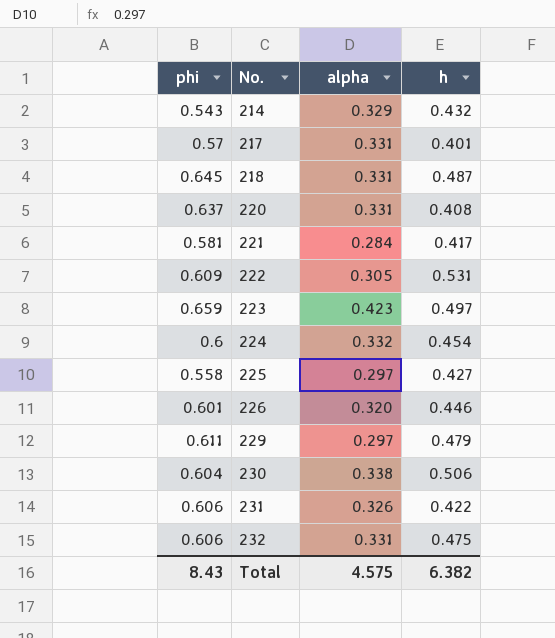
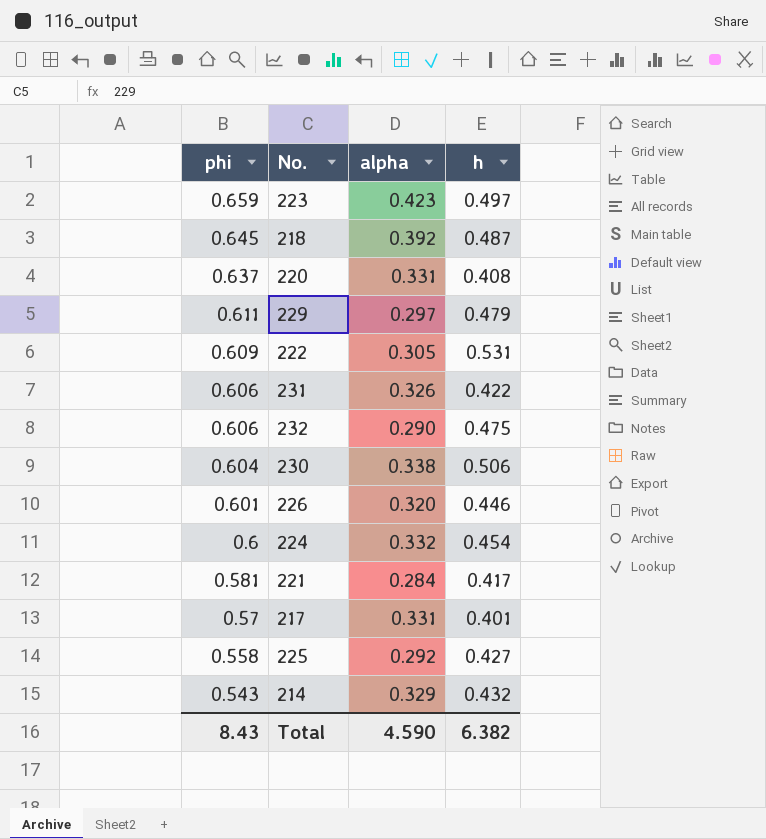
row order: No. ascending -> phi descending
218 | alpha: 0.331 -> 0.392
232 | alpha: 0.331 -> 0.290
225 | alpha: 0.297 -> 0.292
Total | alpha: 4.575 -> 4.590

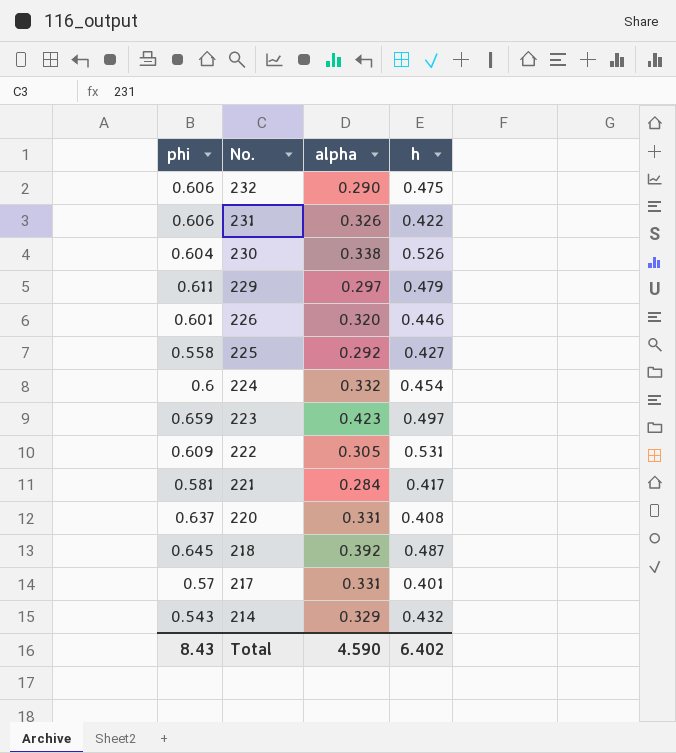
row order: phi descending -> No. descending
230 | h: 0.506 -> 0.526
Total | h: 6.382 -> 6.402

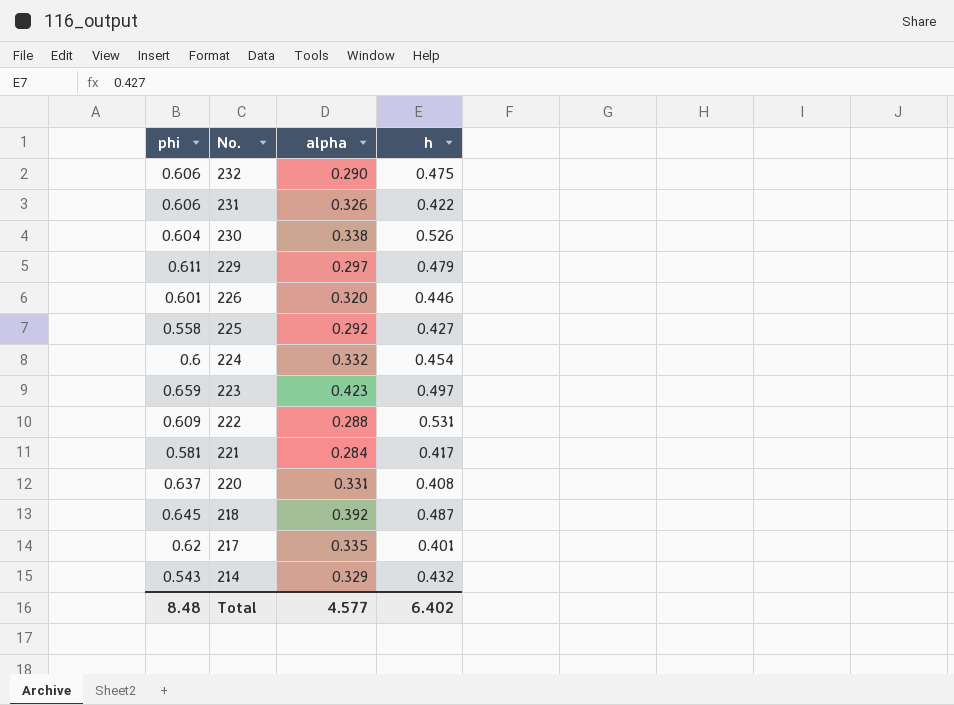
222 | alpha: 0.305 -> 0.288
217 | phi: 0.57 -> 0.62
217 | alpha: 0.331 -> 0.335
Total | phi: 8.43 -> 8.48
Total | alpha: 4.590 -> 4.577

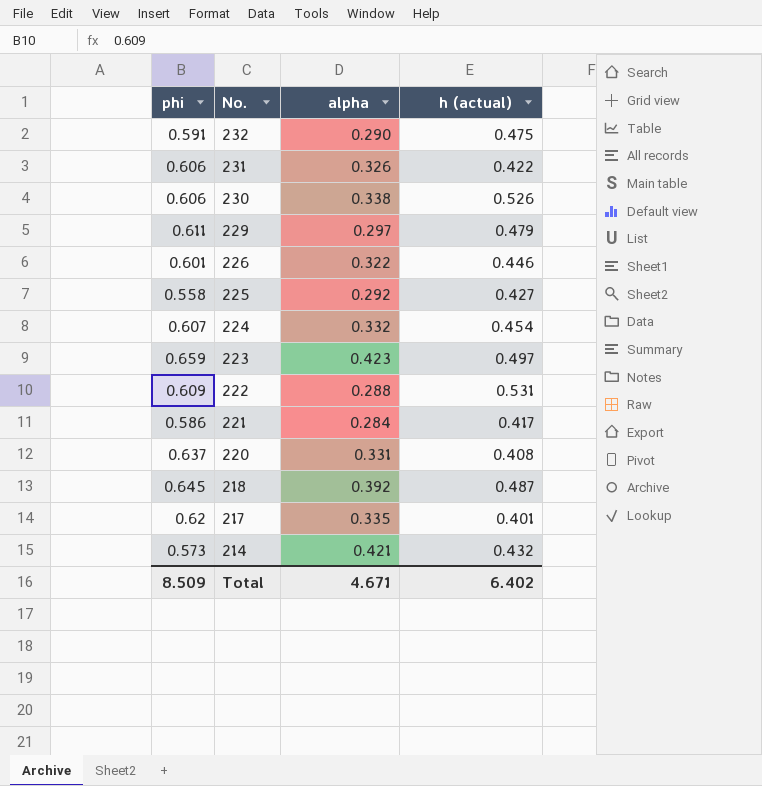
column name: h -> h (actual)
232 | phi: 0.606 -> 0.591
230 | phi: 0.604 -> 0.606
226 | alpha: 0.320 -> 0.322
224 | phi: 0.6 -> 0.607
221 | phi: 0.581 -> 0.586
214 | phi: 0.543 -> 0.573
214 | alpha: 0.329 -> 0.421
Total | phi: 8.48 -> 8.509
Total | alpha: 4.577 -> 4.671

